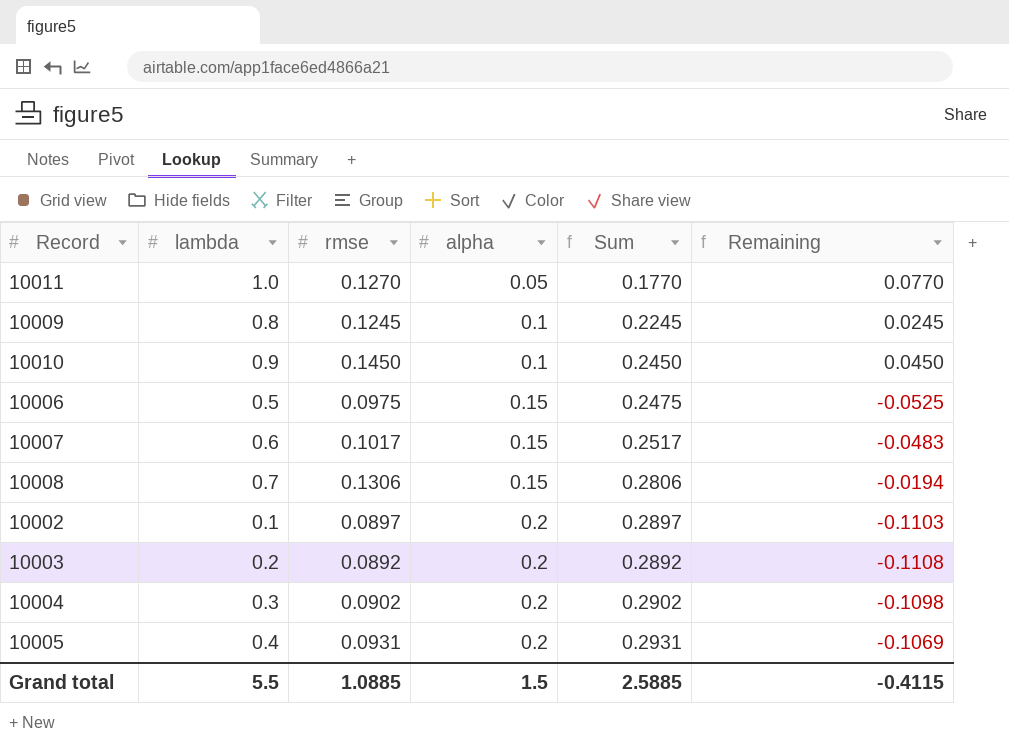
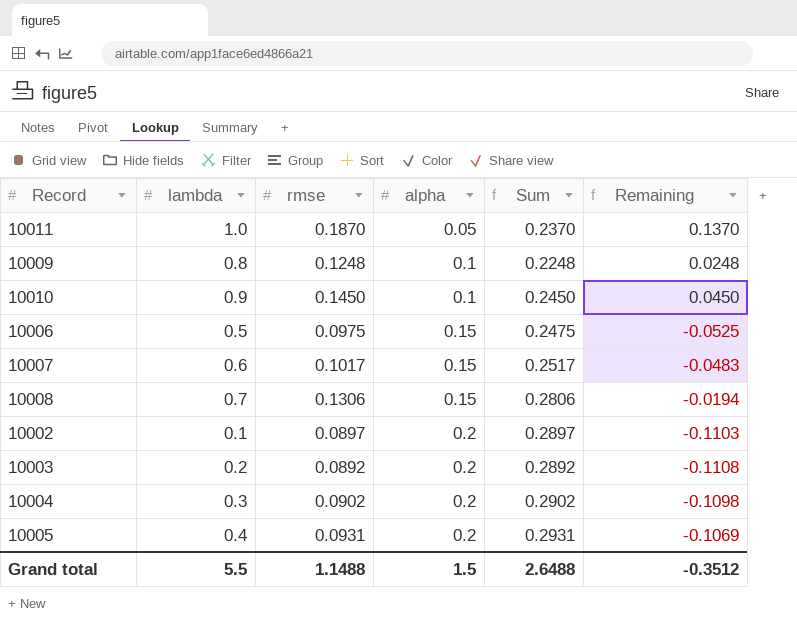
10011 | rmse: 0.1270 -> 0.1870
10011 | Sum: 0.1770 -> 0.2370
10011 | Remaining: 0.0770 -> 0.1370
10009 | rmse: 0.1245 -> 0.1248
10009 | Sum: 0.2245 -> 0.2248
10009 | Remaining: 0.0245 -> 0.0248
Grand total | rmse: 1.0885 -> 1.1488
Grand total | Sum: 2.5885 -> 2.6488
Grand total | Remaining: -0.4115 -> -0.3512

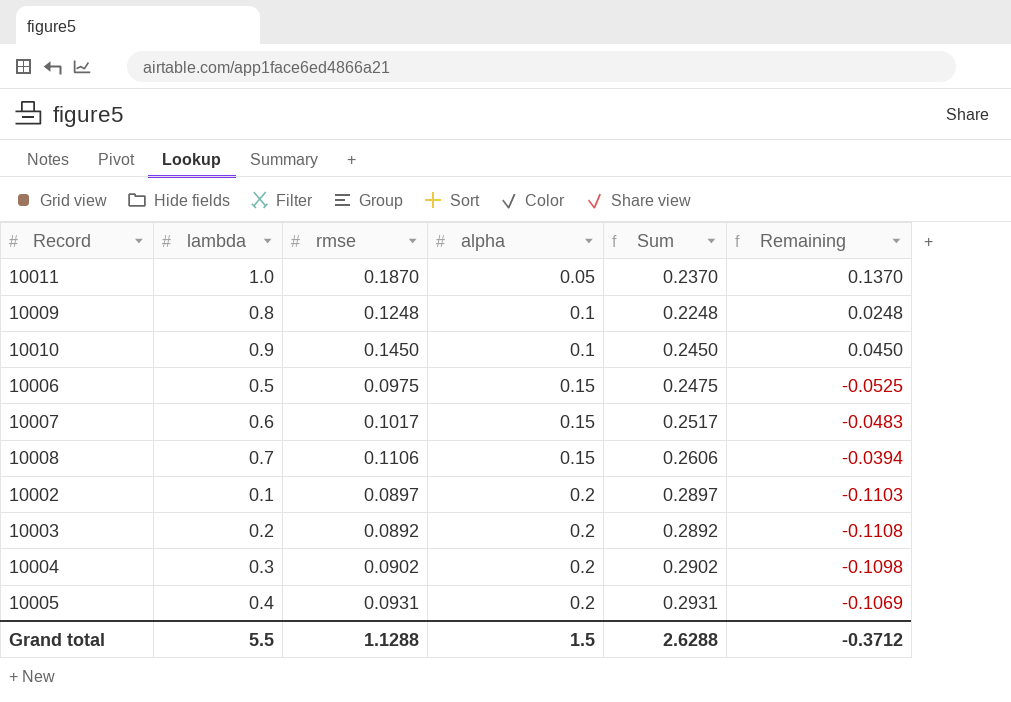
10008 | rmse: 0.1306 -> 0.1106
10008 | Sum: 0.2806 -> 0.2606
10008 | Remaining: -0.0194 -> -0.0394
Grand total | rmse: 1.1488 -> 1.1288
Grand total | Sum: 2.6488 -> 2.6288
Grand total | Remaining: -0.3512 -> -0.3712

